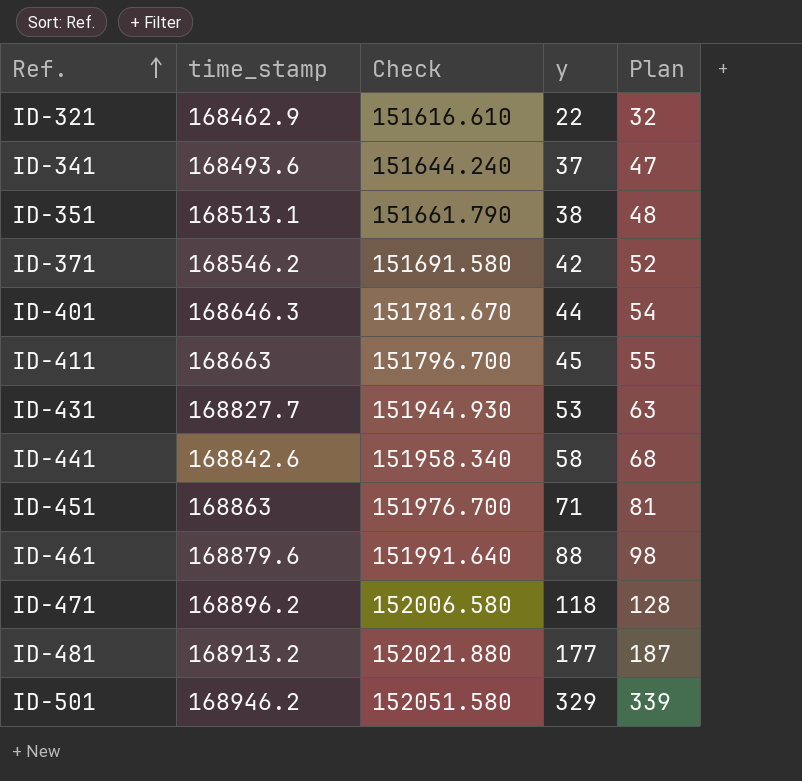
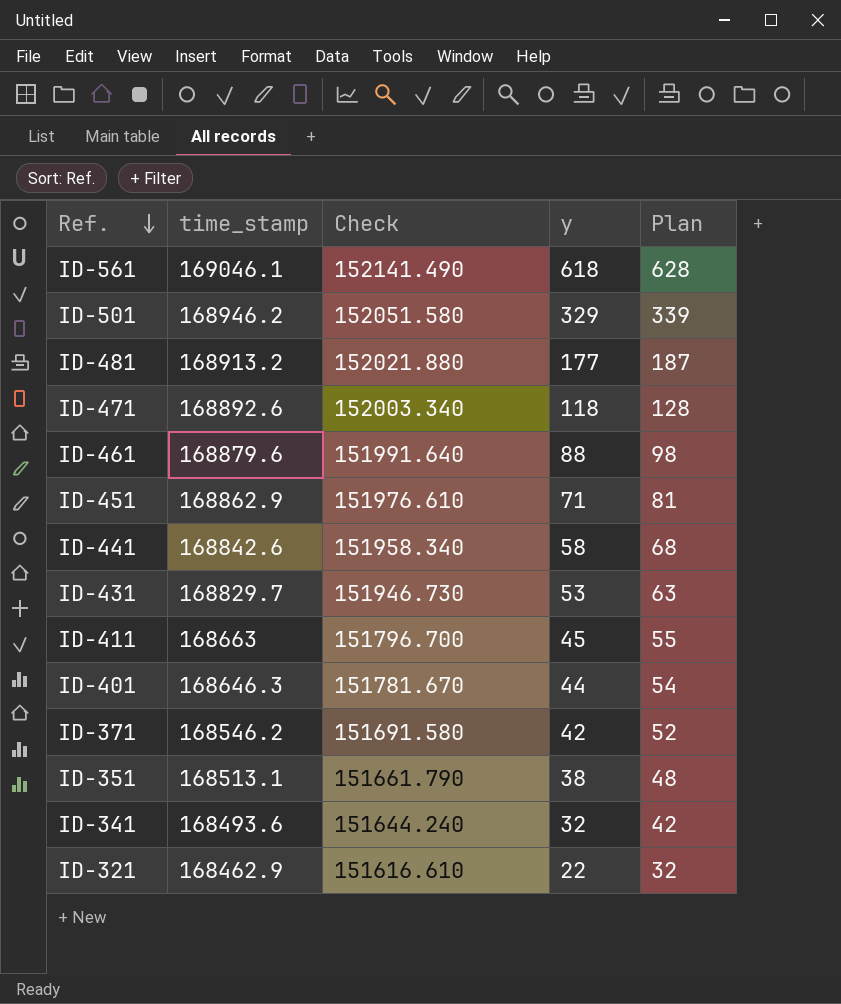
row order: Ref. ascending -> Ref. descending
row ID-561: none -> 169046.1 | 152141.490 | 618 | 628
ID-471 | time_stamp: 168896.2 -> 168892.6
ID-471 | Check: 152006.580 -> 152003.340
ID-451 | time_stamp: 168863 -> 168862.9
ID-451 | Check: 151976.700 -> 151976.610
ID-431 | time_stamp: 168827.7 -> 168829.7
ID-431 | Check: 151944.930 -> 151946.730
ID-341 | y: 37 -> 32
ID-341 | Plan: 47 -> 42

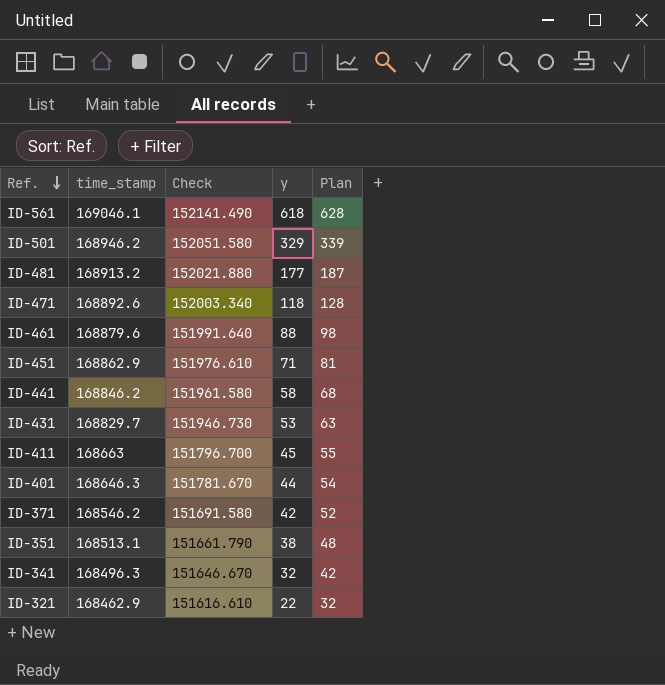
ID-441 | time_stamp: 168842.6 -> 168846.2
ID-441 | Check: 151958.340 -> 151961.580
ID-341 | time_stamp: 168493.6 -> 168496.3
ID-341 | Check: 151644.240 -> 151646.670

